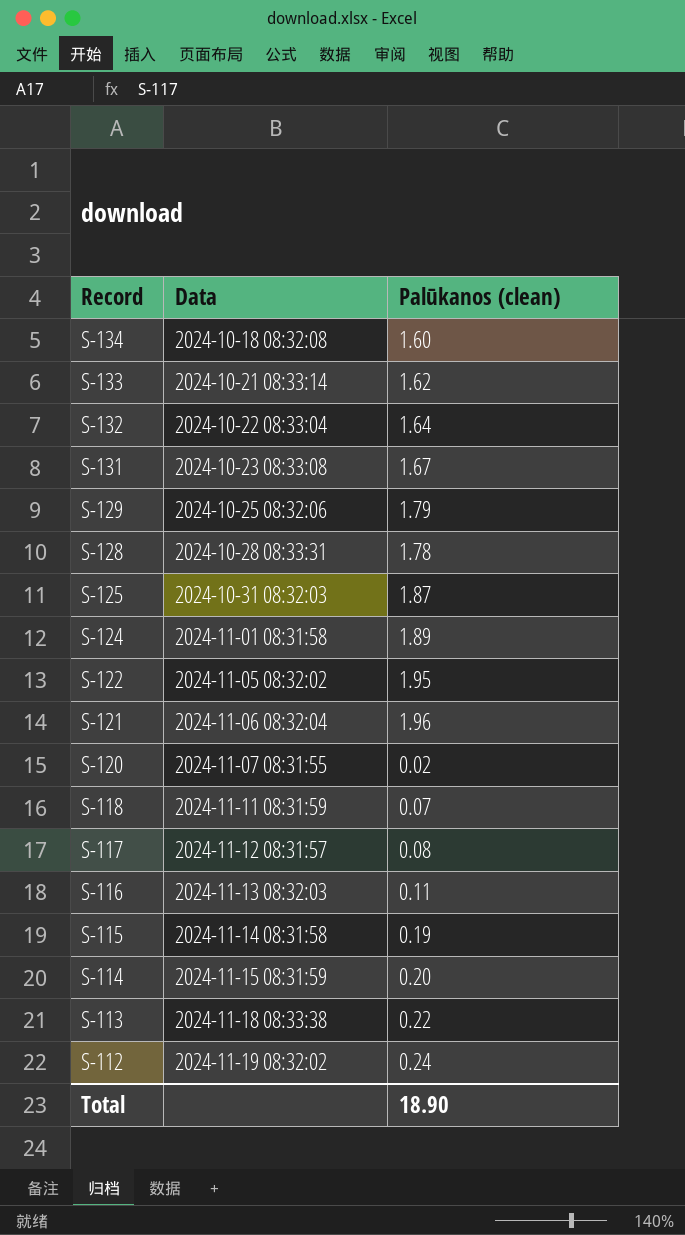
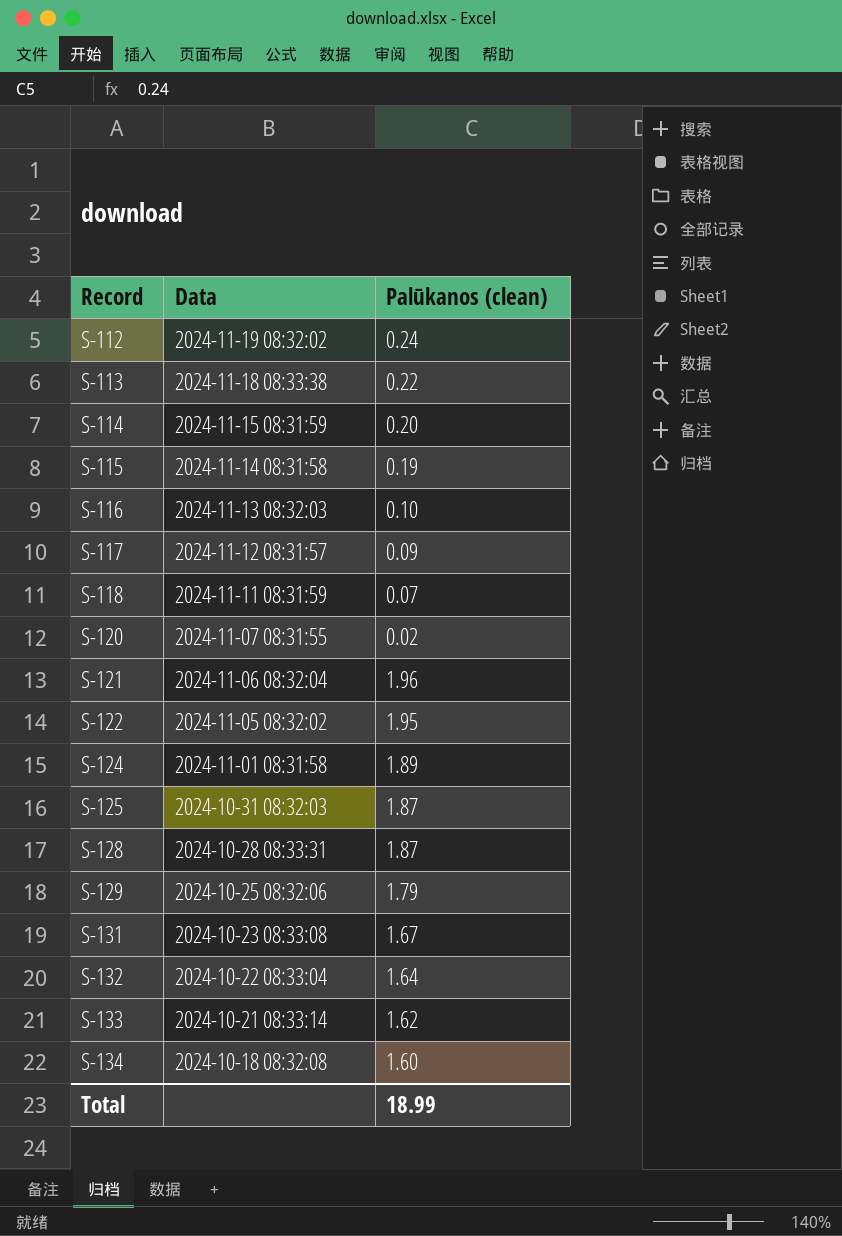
row order: Record descending -> Record ascending
S-116 | Palūkanos (clean): 0.11 -> 0.10
S-117 | Palūkanos (clean): 0.08 -> 0.09
S-128 | Palūkanos (clean): 1.78 -> 1.87
Total | Palūkanos (clean): 18.90 -> 18.99

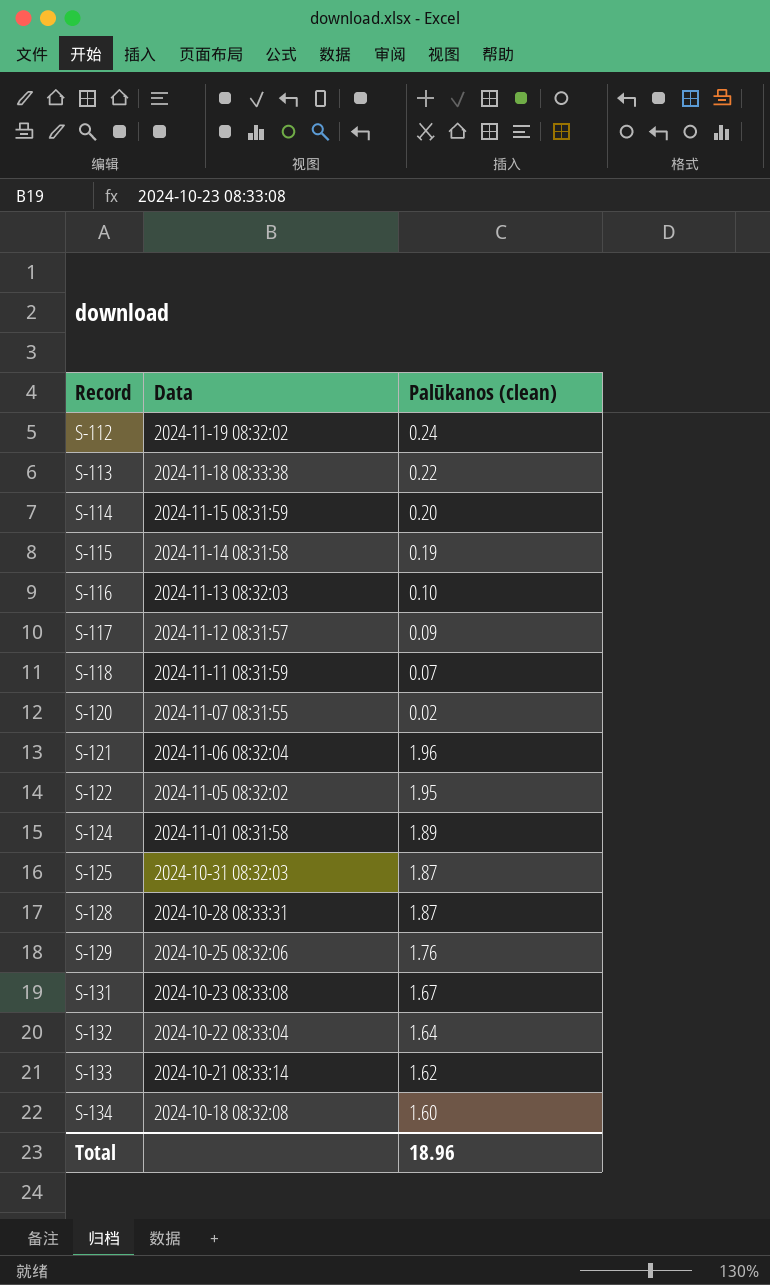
S-129 | Palūkanos (clean): 1.79 -> 1.76
Total | Palūkanos (clean): 18.99 -> 18.96

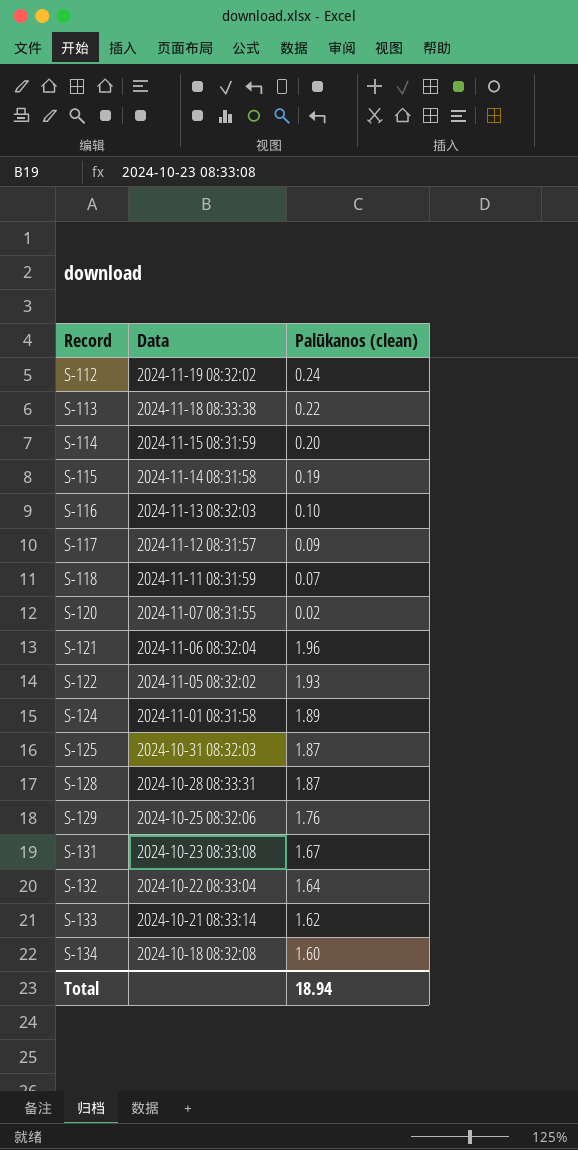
S-122 | Palūkanos (clean): 1.95 -> 1.93
Total | Palūkanos (clean): 18.96 -> 18.94

